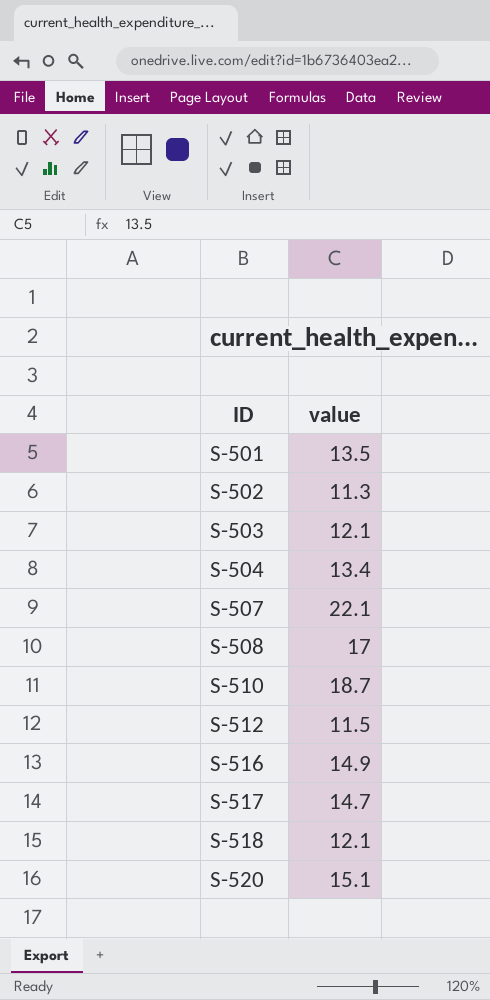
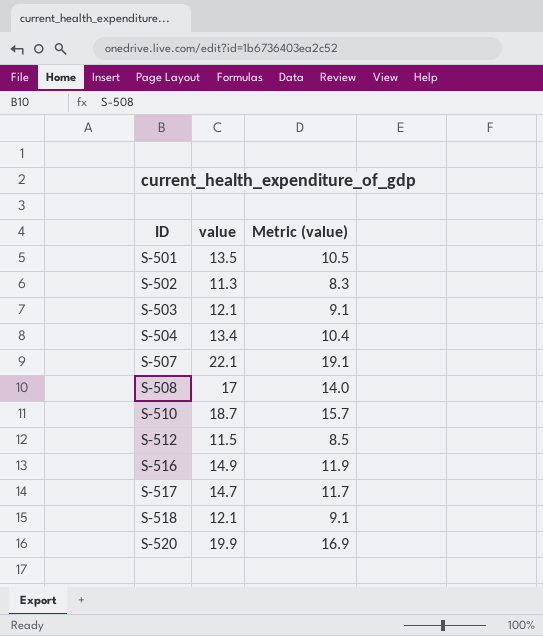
column Metric (value) | formula: none -> [value] - 3
S-520 | value: 15.1 -> 19.9

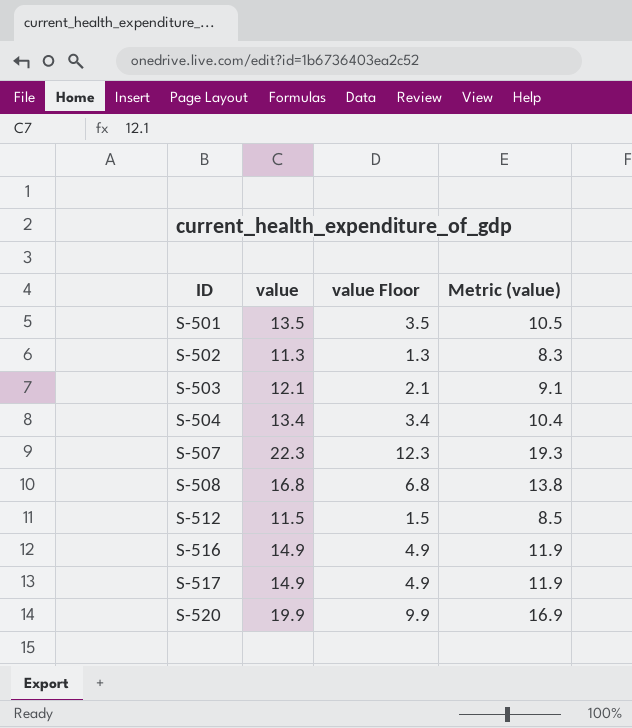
column value Floor | formula: none -> [value] - 10
row S-510: 18.7 | 15.7 -> none
row S-518: 12.1 | 9.1 -> none
S-507 | value: 22.1 -> 22.3
S-507 | Metric (value): 19.1 -> 19.3
S-508 | value: 17 -> 16.8
S-508 | Metric (value): 14.0 -> 13.8
S-517 | value: 14.7 -> 14.9
S-517 | Metric (value): 11.7 -> 11.9

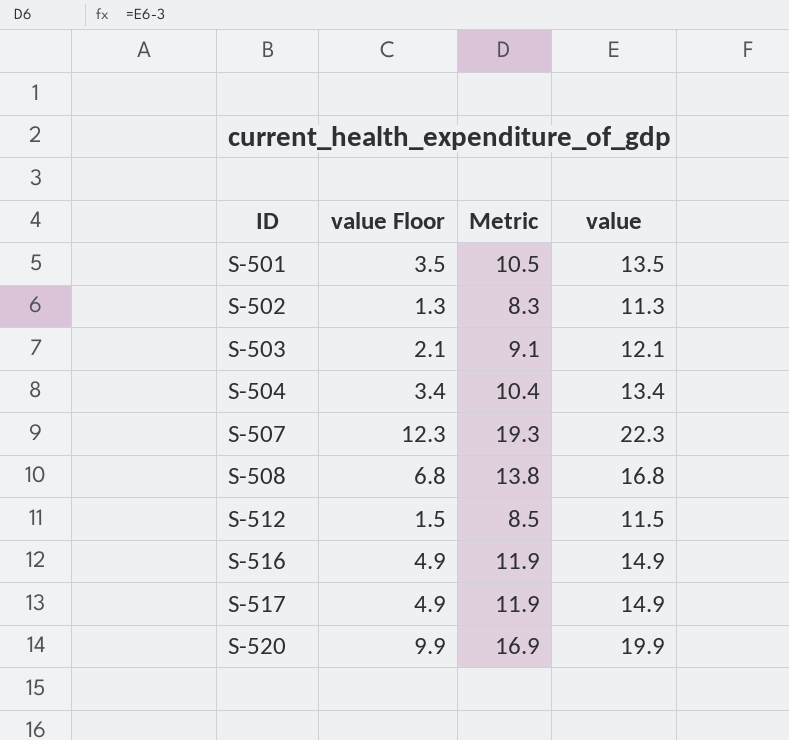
column name: Metric (value) -> Metric
column value | position: 2 -> 4

